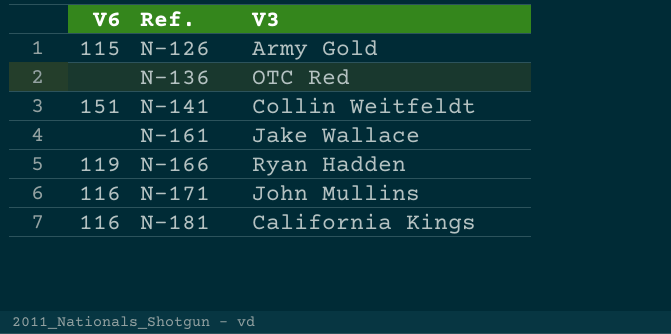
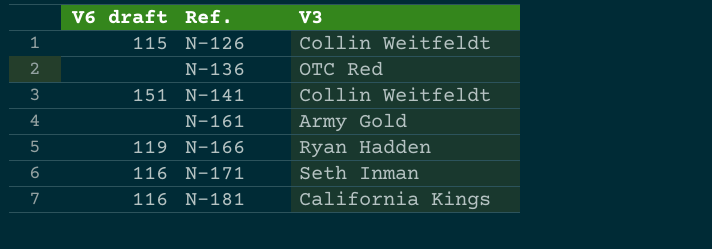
column name: V6 -> V6 draft
N-126 | V3: Army Gold -> Collin Weitfeldt
N-161 | V3: Jake Wallace -> Army Gold
N-171 | V3: John Mullins -> Seth Inman

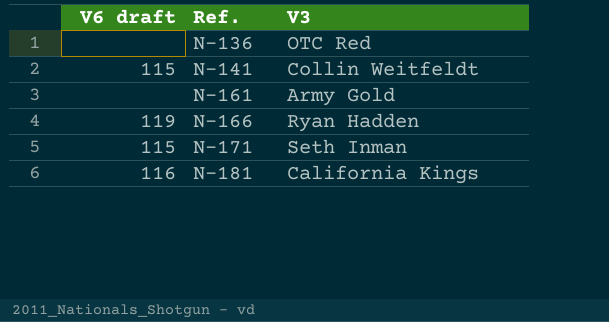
row N-126: 115 | Collin Weitfeldt -> none
N-141 | V6 draft: 151 -> 115
N-171 | V6 draft: 116 -> 115

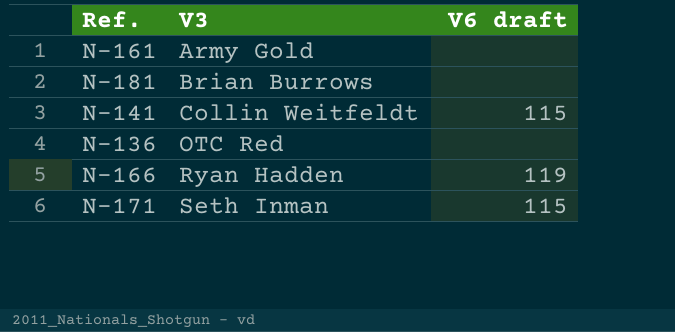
row order: Ref. ascending -> V3 ascending
column V6 draft | position: 1 -> 3
N-181 | V3: California Kings -> Brian Burrows
N-181 | V6 draft: 116 -> none

